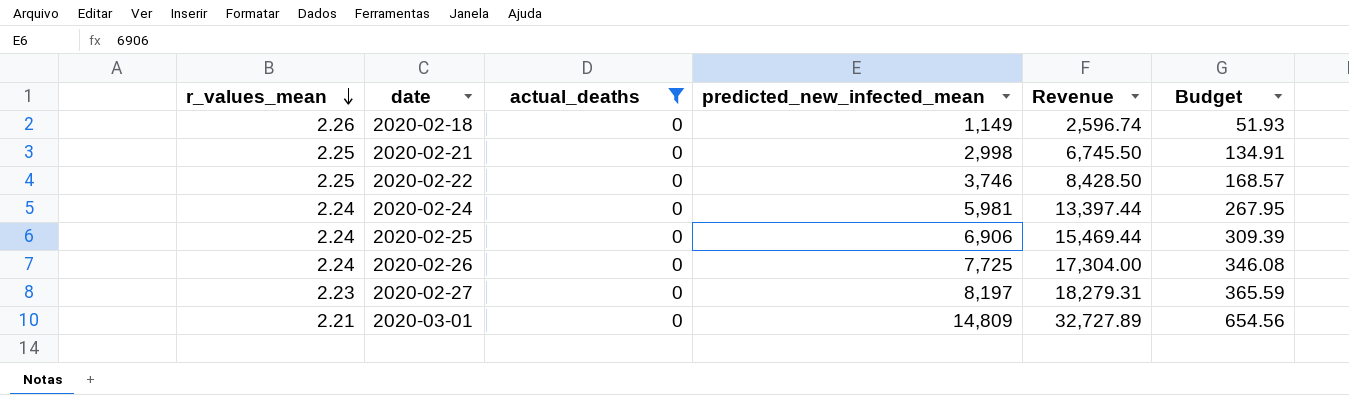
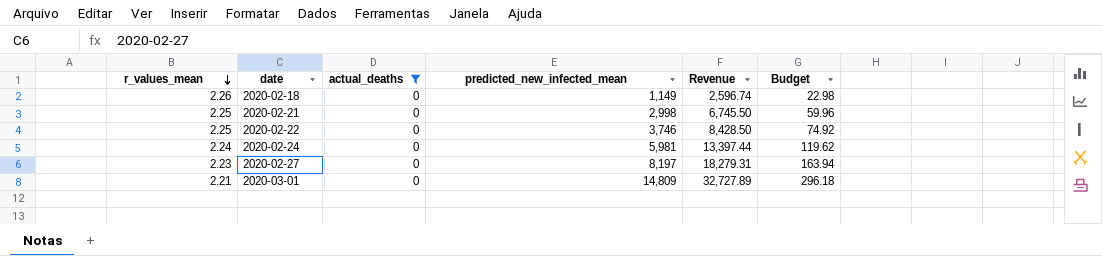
column Budget | formula: [Revenue] * 0.02 -> [predicted_new_infected_mean] * 0.02
row 2020-02-25: 2.24 | 0 | 6,906 | 15,469.44 | 309.39 -> none
row 2020-02-26: 2.24 | 0 | 7,725 | 17,304.00 | 346.08 -> none

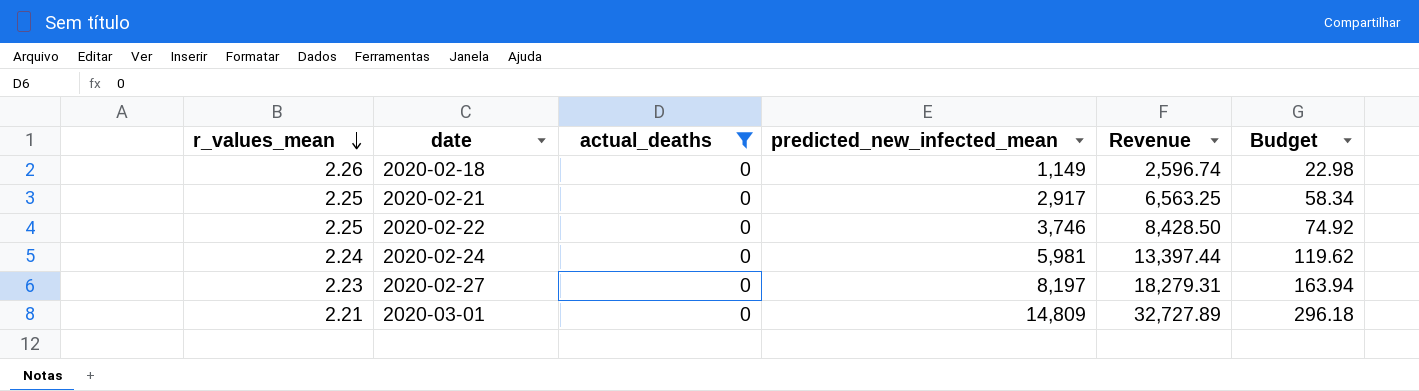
2020-02-21 | predicted_new_infected_mean: 2,998 -> 2,917
2020-02-21 | Revenue: 6,745.50 -> 6,563.25
2020-02-21 | Budget: 59.96 -> 58.34

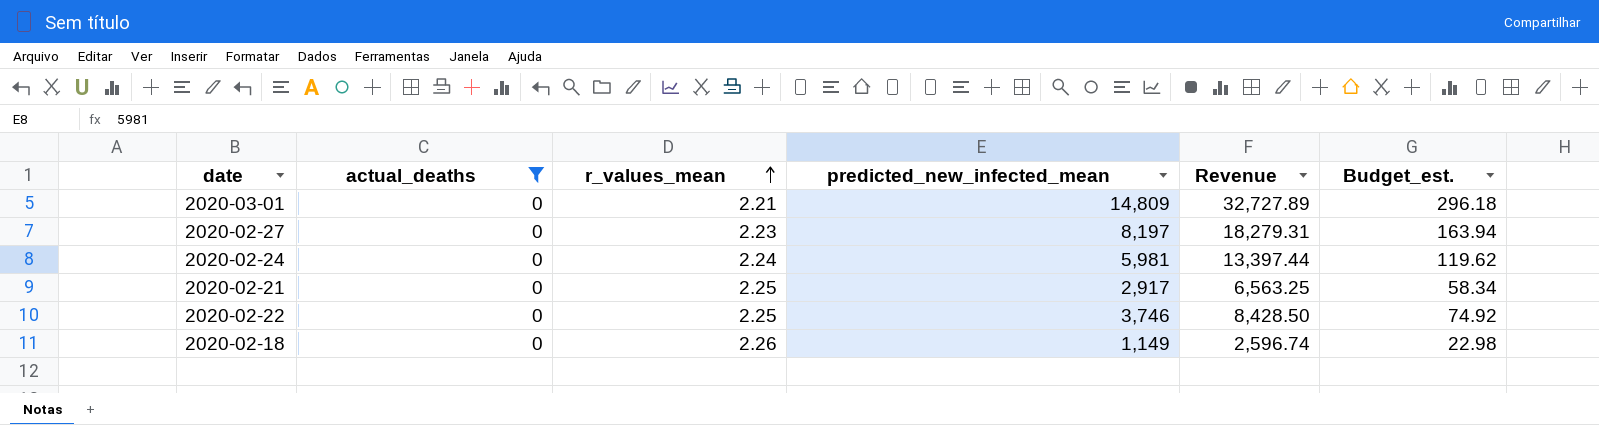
row order: r_values_mean descending -> r_values_mean ascending
column r_values_mean | position: 1 -> 3
column name: Budget -> Budget_est.

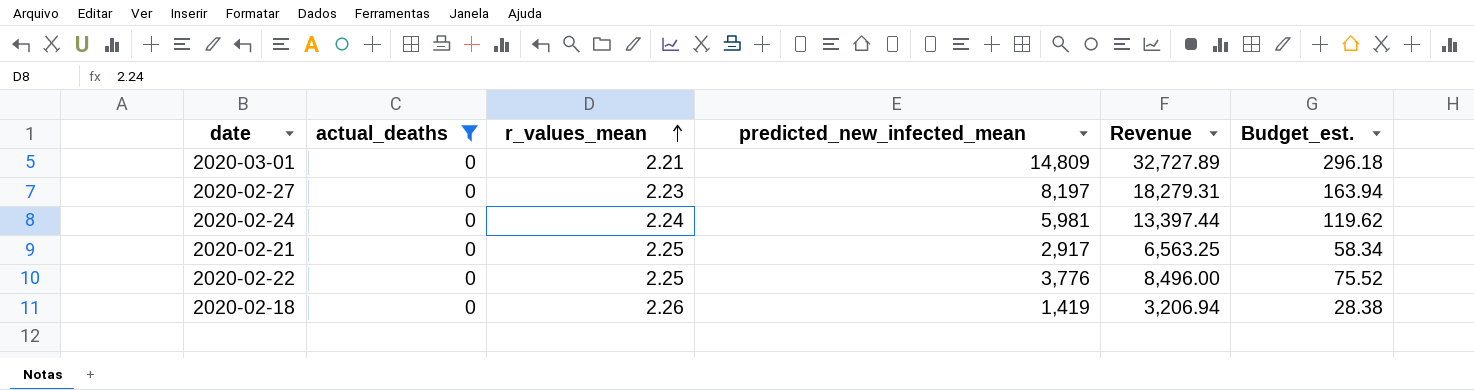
2020-02-22 | predicted_new_infected_mean: 3,746 -> 3,776
2020-02-22 | Revenue: 8,428.50 -> 8,496.00
2020-02-22 | Budget_est.: 74.92 -> 75.52
2020-02-18 | predicted_new_infected_mean: 1,149 -> 1,419
2020-02-18 | Revenue: 2,596.74 -> 3,206.94
2020-02-18 | Budget_est.: 22.98 -> 28.38

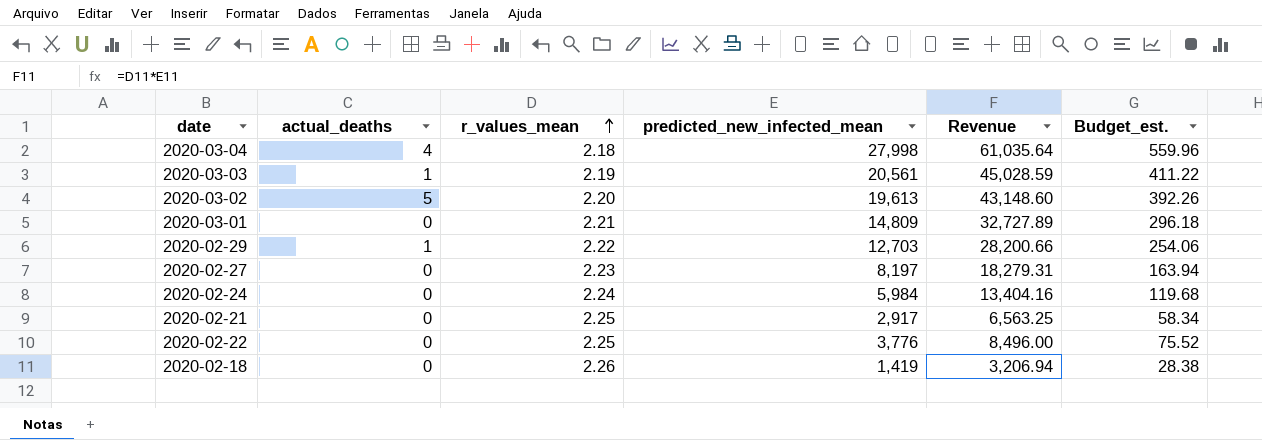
filter: actual_deaths = 0 -> none
2020-02-24 | predicted_new_infected_mean: 5,981 -> 5,984
2020-02-24 | Revenue: 13,397.44 -> 13,404.16
2020-02-24 | Budget_est.: 119.62 -> 119.68

